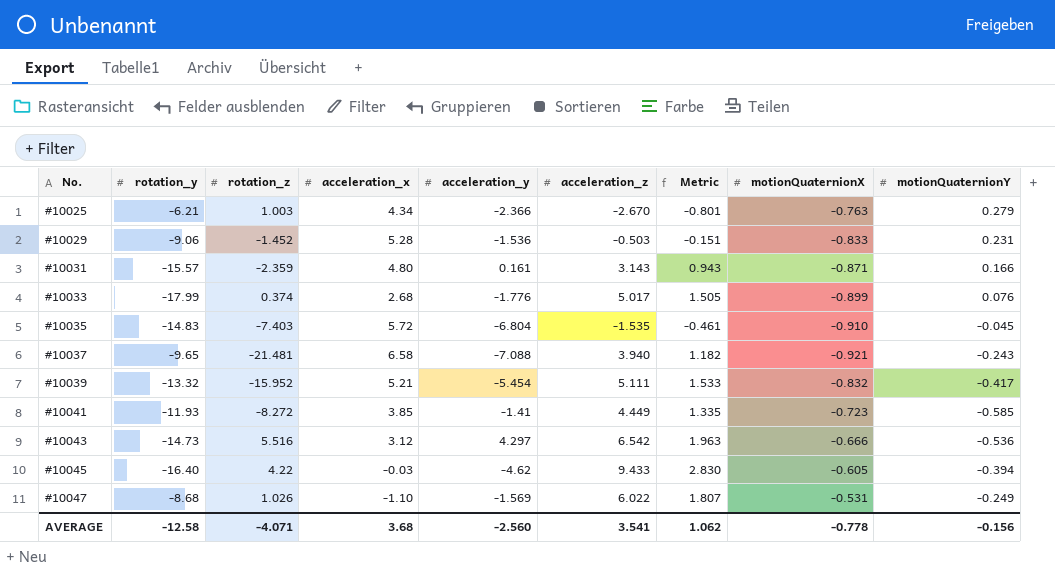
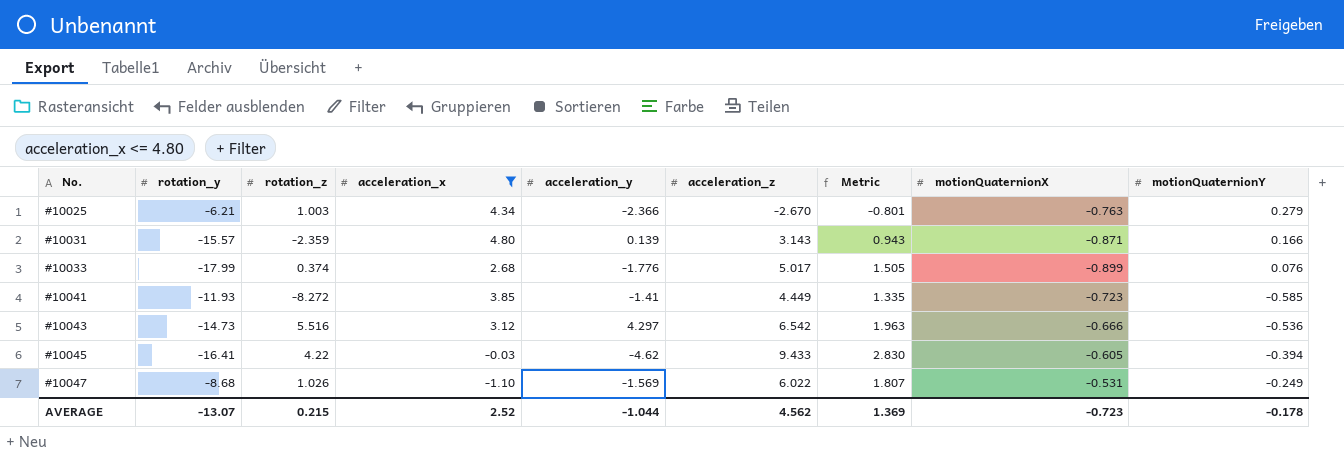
filter: none -> acceleration_x <= 4.80
#10031 | acceleration_y: 0.161 -> 0.139
#10045 | rotation_y: -16.40 -> -16.41
AVERAGE | rotation_y: -12.58 -> -13.07
AVERAGE | rotation_z: -4.071 -> 0.215
AVERAGE | acceleration_x: 3.68 -> 2.52
AVERAGE | acceleration_y: -2.560 -> -1.044
AVERAGE | acceleration_z: 3.541 -> 4.562
AVERAGE | Metric: 1.062 -> 1.369
AVERAGE | motionQuaternionX: -0.778 -> -0.723
AVERAGE | motionQuaternionY: -0.156 -> -0.178

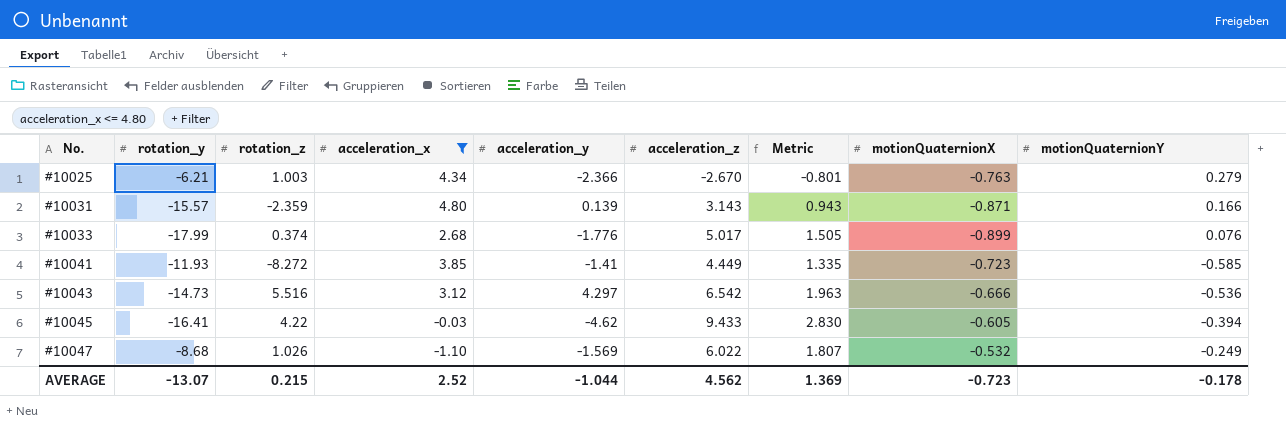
#10047 | motionQuaternionX: -0.531 -> -0.532

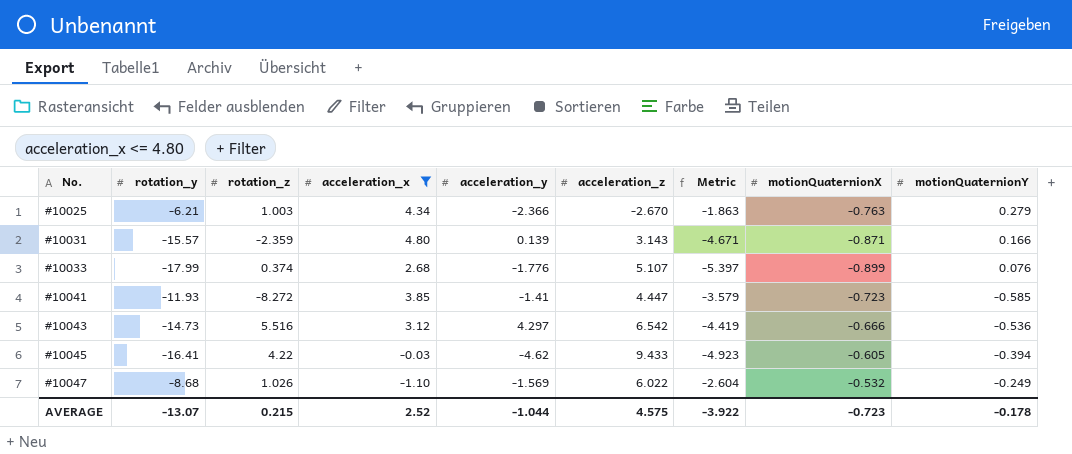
column Metric | formula: [acceleration_z] * 0.3 -> [rotation_y] * 0.3
#10033 | acceleration_z: 5.017 -> 5.107
#10041 | acceleration_z: 4.449 -> 4.447
AVERAGE | acceleration_z: 4.562 -> 4.575
AVERAGE | Metric: 1.369 -> -3.922

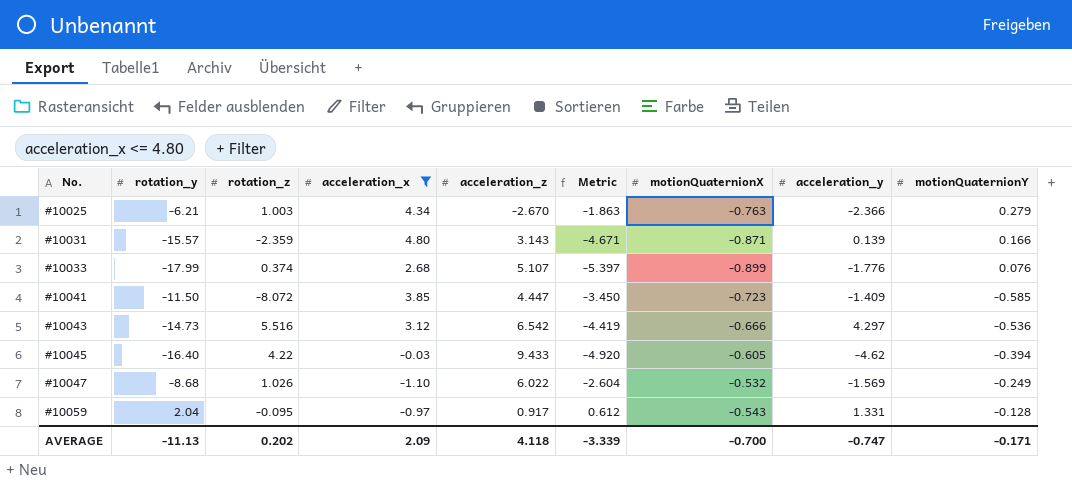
column acceleration_y | position: 5 -> 8
#10041 | rotation_y: -11.93 -> -11.50
#10041 | rotation_z: -8.272 -> -8.072
#10041 | Metric: -3.579 -> -3.450
#10041 | acceleration_y: -1.41 -> -1.409
#10045 | rotation_y: -16.41 -> -16.40
#10045 | Metric: -4.923 -> -4.920
row #10059: none -> 2.04 | -0.095 | -0.97 | 0.917 | 0.612 | -0.543 | 1.331 | -0.128
AVERAGE | rotation_y: -13.07 -> -11.13
AVERAGE | rotation_z: 0.215 -> 0.202
AVERAGE | acceleration_x: 2.52 -> 2.09
AVERAGE | acceleration_z: 4.575 -> 4.118
AVERAGE | Metric: -3.922 -> -3.339
AVERAGE | motionQuaternionX: -0.723 -> -0.700
AVERAGE | acceleration_y: -1.044 -> -0.747
AVERAGE | motionQuaternionY: -0.178 -> -0.171

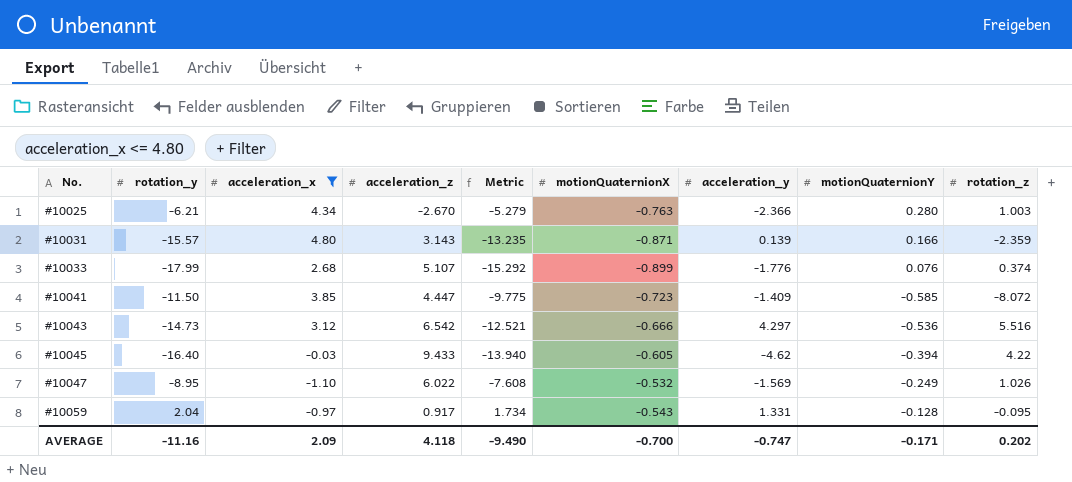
column Metric | formula: [rotation_y] * 0.3 -> [rotation_y] * 0.85
column rotation_z | position: 3 -> 9
#10025 | motionQuaternionY: 0.279 -> 0.280
#10047 | rotation_y: -8.68 -> -8.95
AVERAGE | rotation_y: -11.13 -> -11.16
AVERAGE | Metric: -3.339 -> -9.490

